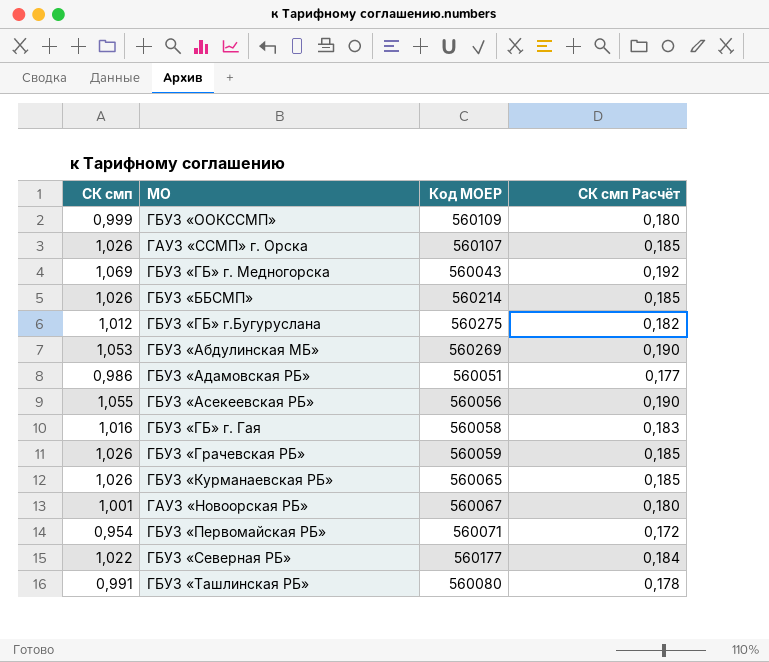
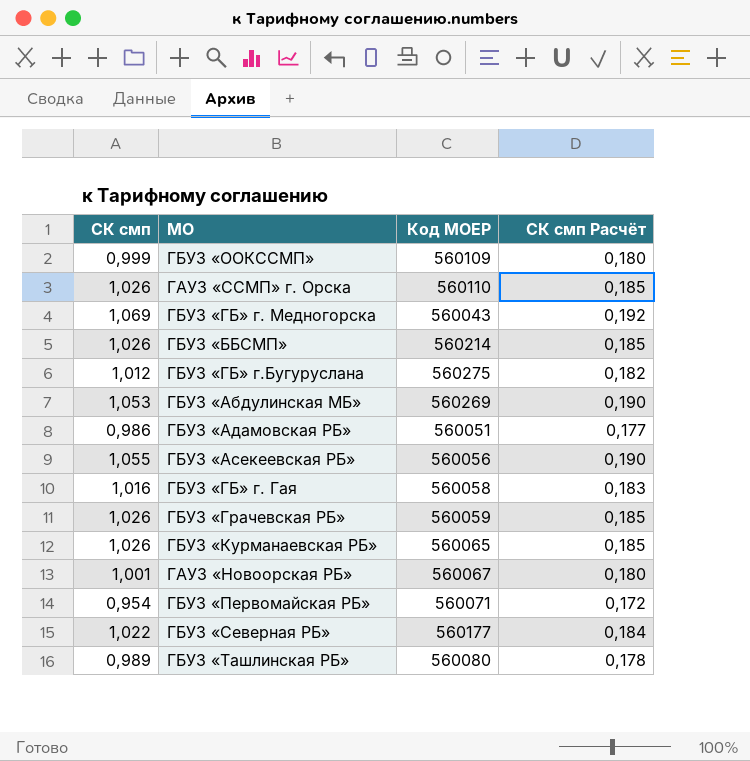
ГАУЗ «ССМП» г. Орска | Код МОЕР: 560107 -> 560110
ГБУЗ «Ташлинская РБ» | СК смп: 0,991 -> 0,989

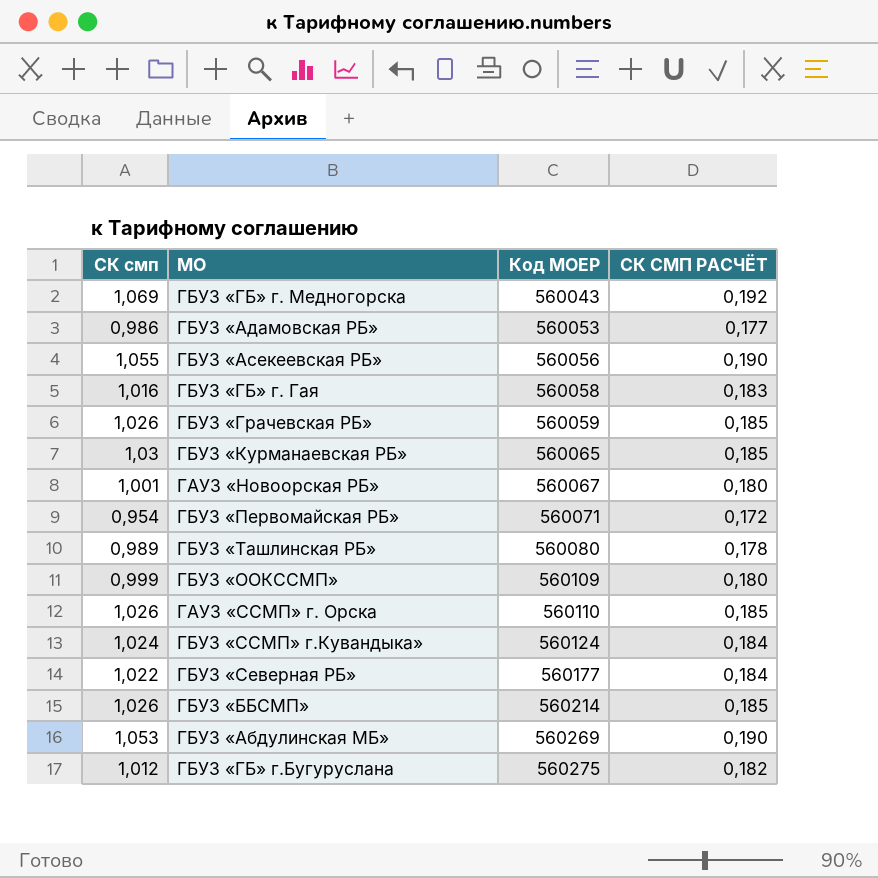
row order: none -> Код МОЕР ascending
column name: СК смп Расчёт -> СК СМП РАСЧЁТ
ГБУЗ «Адамовская РБ» | Код МОЕР: 560051 -> 560053
ГБУЗ «Курманаевская РБ» | СК смп: 1,026 -> 1,03
row ГБУЗ «ССМП» г.Кувандыка»: none -> 1,024 | 560124 | 0,184

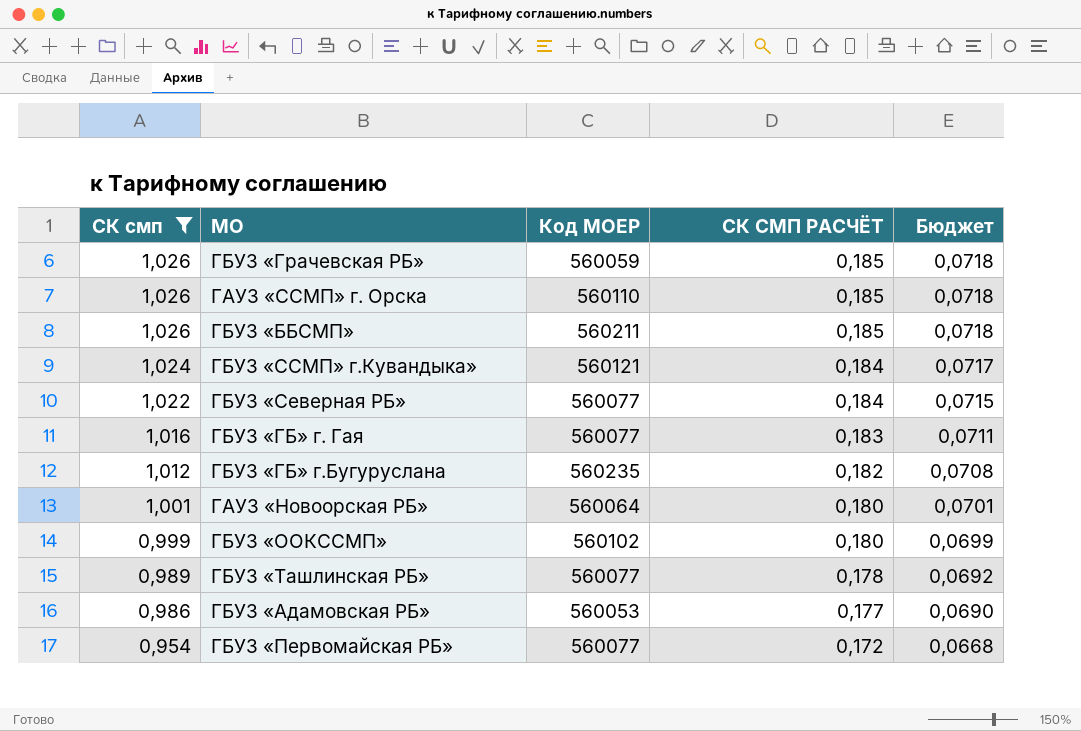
filter: none -> СК смп <= 1,026
row order: Код МОЕР ascending -> СК смп descending
column Бюджет | formula: none -> [СК смп] * 0,07
ГБУЗ «ББСМП» | Код МОЕР: 560214 -> 560211
ГБУЗ «ССМП» г.Кувандыка» | Код МОЕР: 560124 -> 560121
ГБУЗ «Северная РБ» | Код МОЕР: 560177 -> 560077
ГБУЗ «ГБ» г. Гая | Код МОЕР: 560058 -> 560077
ГБУЗ «ГБ» г.Бугуруслана | Код МОЕР: 560275 -> 560235
ГАУЗ «Новоорская РБ» | Код МОЕР: 560067 -> 560064
ГБУЗ «ООКССМП» | Код МОЕР: 560109 -> 560102
ГБУЗ «Ташлинская РБ» | Код МОЕР: 560080 -> 560077
ГБУЗ «Первомайская РБ» | Код МОЕР: 560071 -> 560077

